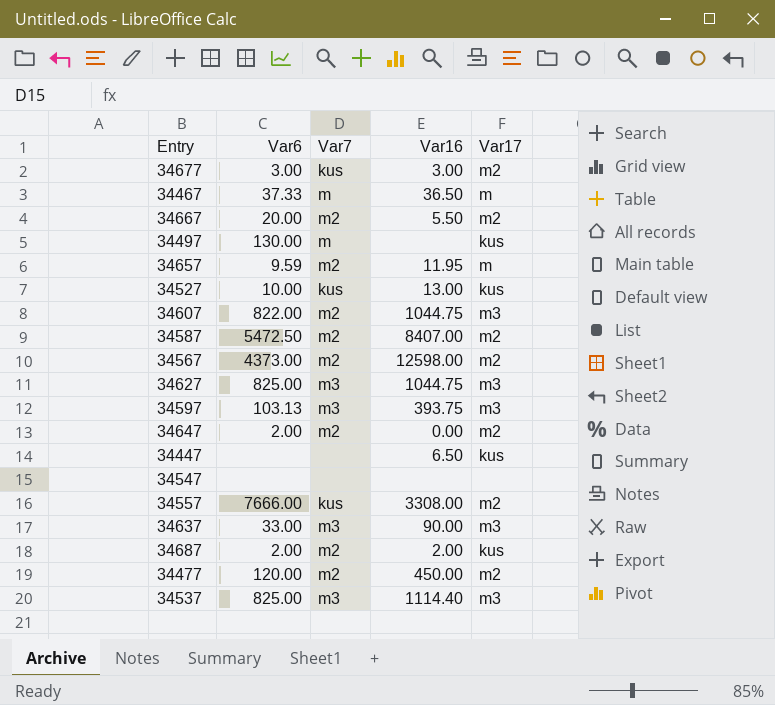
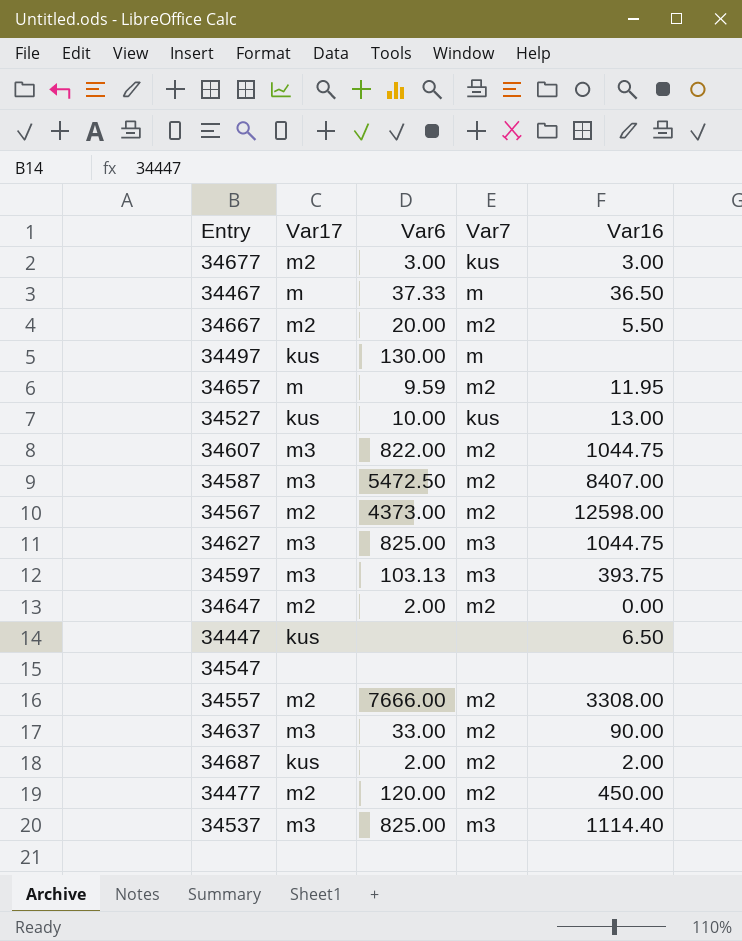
column Var17 | position: 5 -> 2
34587 | Var17: m2 -> m3
34557 | Var7: kus -> m2
34637 | Var7: m3 -> m2

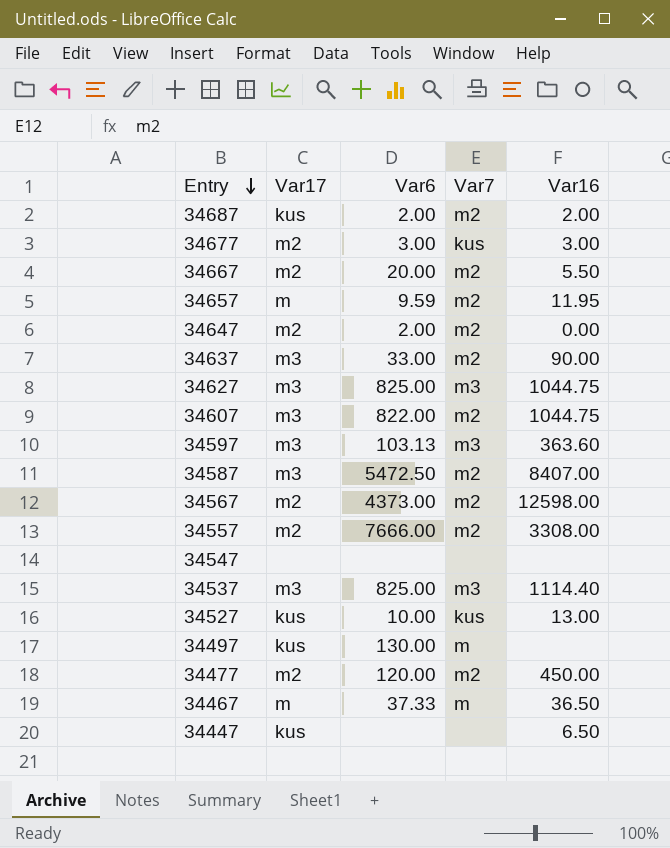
row order: none -> Entry descending
34597 | Var16: 393.75 -> 363.60

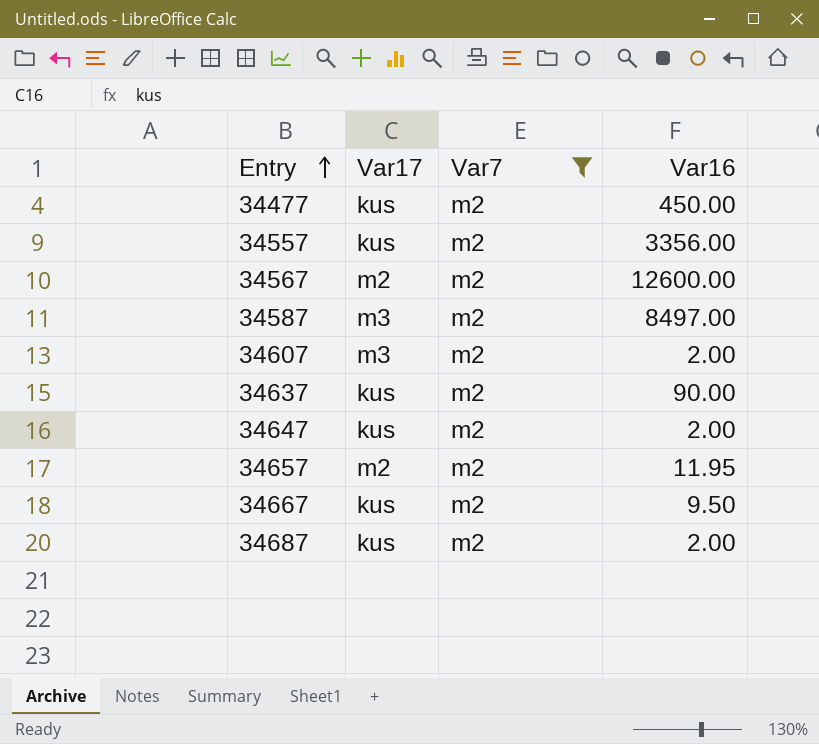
filter: none -> Var7 = m2
row order: Entry descending -> Entry ascending
column Var6 | position: 3 -> none
34477 | Var17: m2 -> kus
34557 | Var17: m2 -> kus
34557 | Var16: 3308.00 -> 3356.00
34567 | Var16: 12598.00 -> 12600.00
34587 | Var16: 8407.00 -> 8497.00
34607 | Var16: 1044.75 -> 2.00
34637 | Var17: m3 -> kus
34647 | Var17: m2 -> kus
34647 | Var16: 0.00 -> 2.00
34657 | Var17: m -> m2
34667 | Var17: m2 -> kus
34667 | Var16: 5.50 -> 9.50

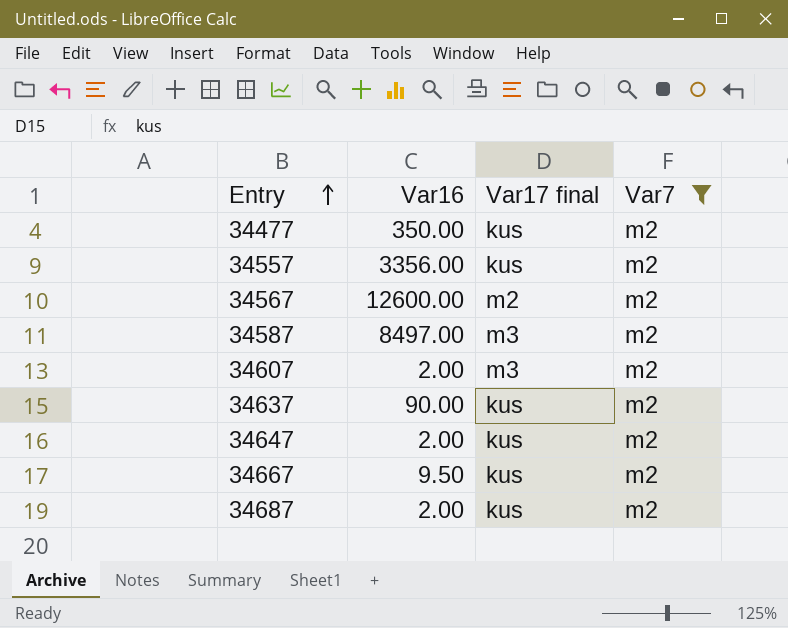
column Var16 | position: 4 -> 2
column name: Var17 -> Var17 final
row 34657: m2 | m2 | 11.95 -> none
34477 | Var16: 450.00 -> 350.00

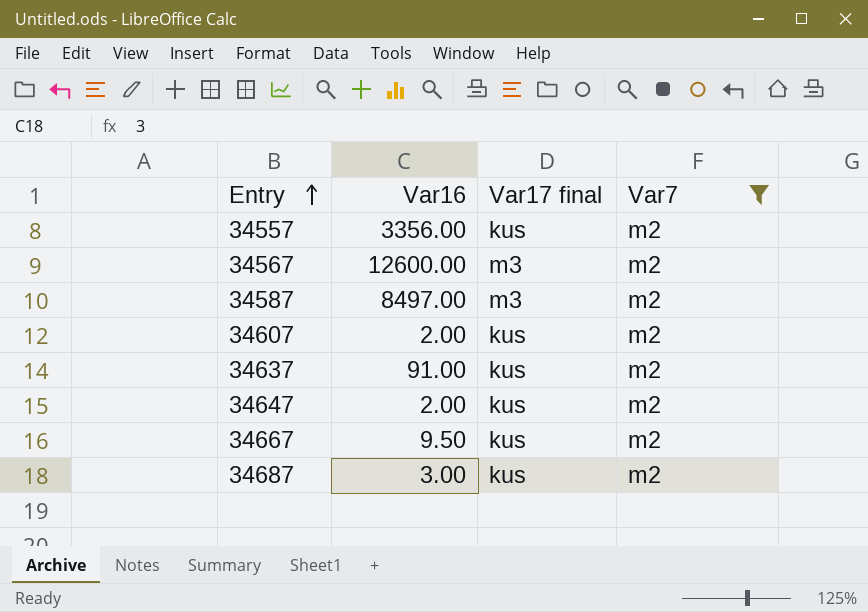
row 34477: 350.00 | kus | m2 -> none
34567 | Var17 final: m2 -> m3
34607 | Var17 final: m3 -> kus
34637 | Var16: 90.00 -> 91.00
34687 | Var16: 2.00 -> 3.00

